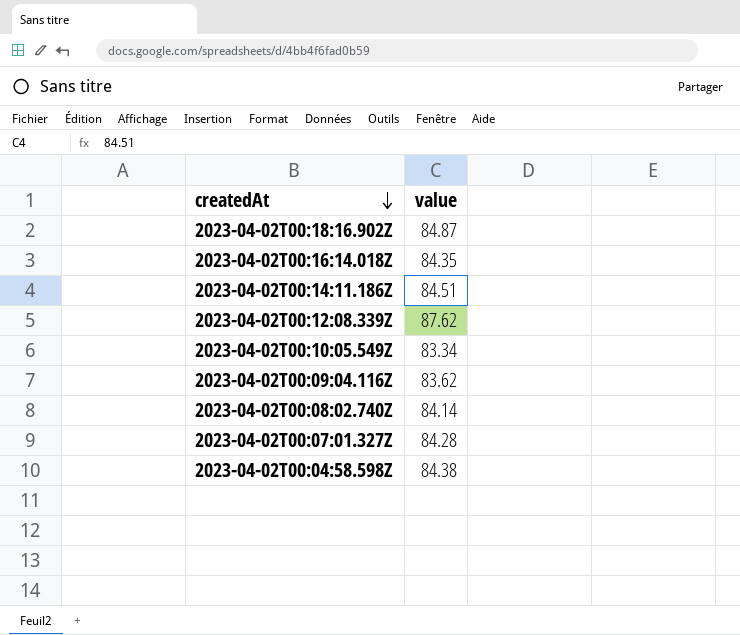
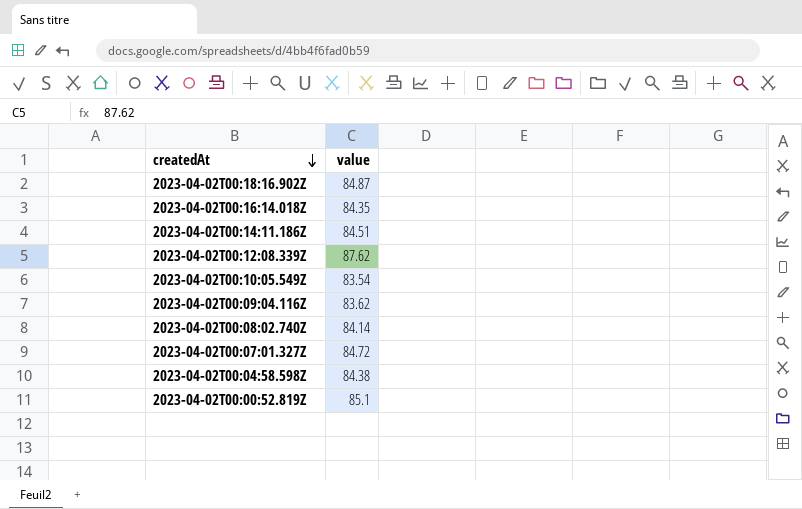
2023-04-02T00:10:05.549Z | value: 83.34 -> 83.54
2023-04-02T00:07:01.327Z | value: 84.28 -> 84.72
row 2023-04-02T00:00:52.819Z: none -> 85.1

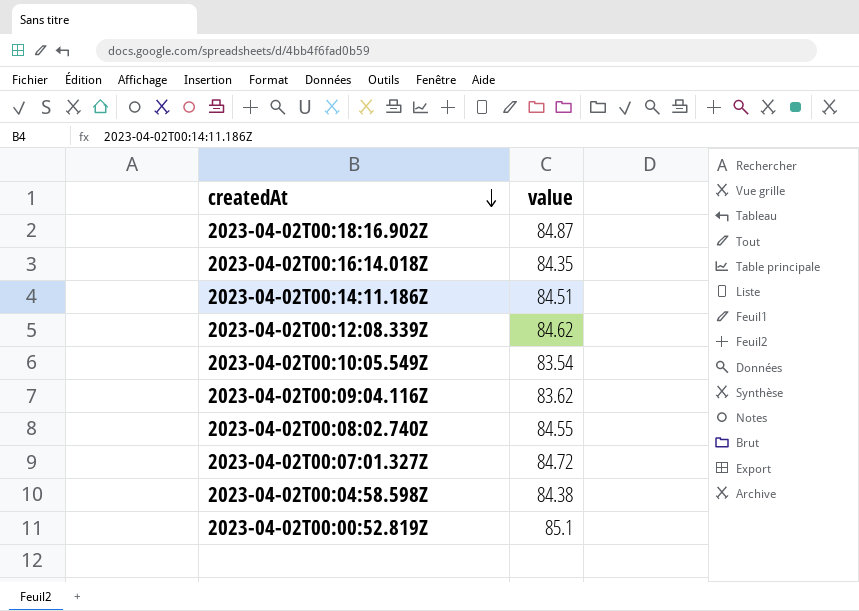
2023-04-02T00:12:08.339Z | value: 87.62 -> 84.62
2023-04-02T00:08:02.740Z | value: 84.14 -> 84.55

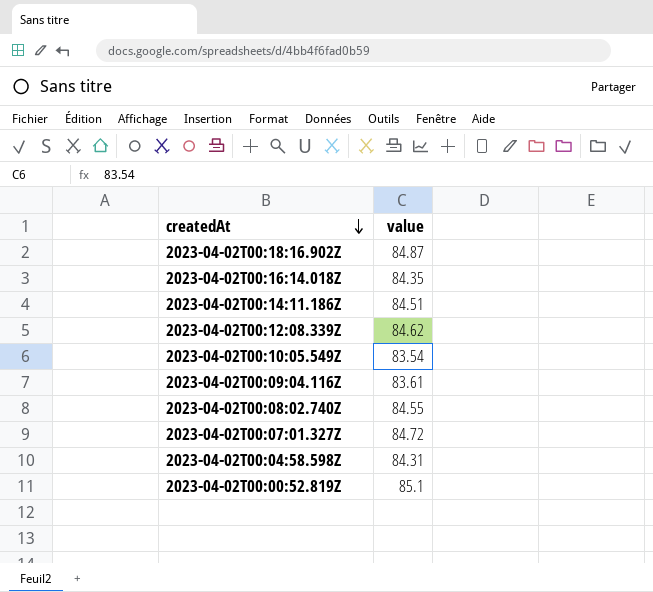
2023-04-02T00:09:04.116Z | value: 83.62 -> 83.61
2023-04-02T00:04:58.598Z | value: 84.38 -> 84.31

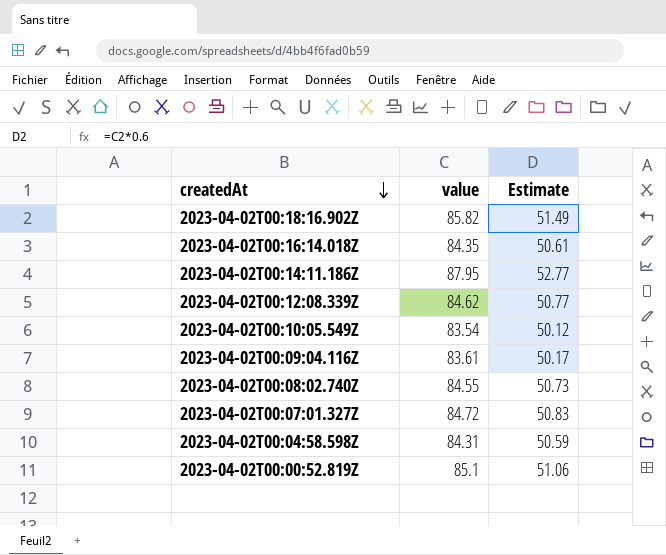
column Estimate | formula: none -> [value] * 0.6
2023-04-02T00:18:16.902Z | value: 84.87 -> 85.82
2023-04-02T00:14:11.186Z | value: 84.51 -> 87.95

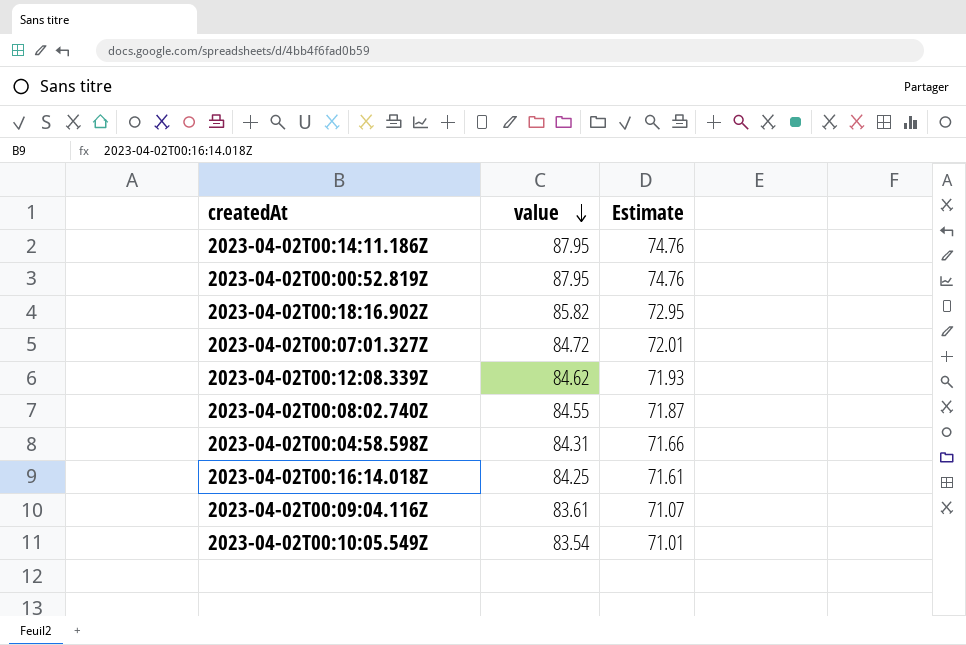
row order: createdAt descending -> value descending
column Estimate | formula: [value] * 0.6 -> [value] * 0.85
2023-04-02T00:00:52.819Z | value: 85.1 -> 87.95
2023-04-02T00:16:14.018Z | value: 84.35 -> 84.25

